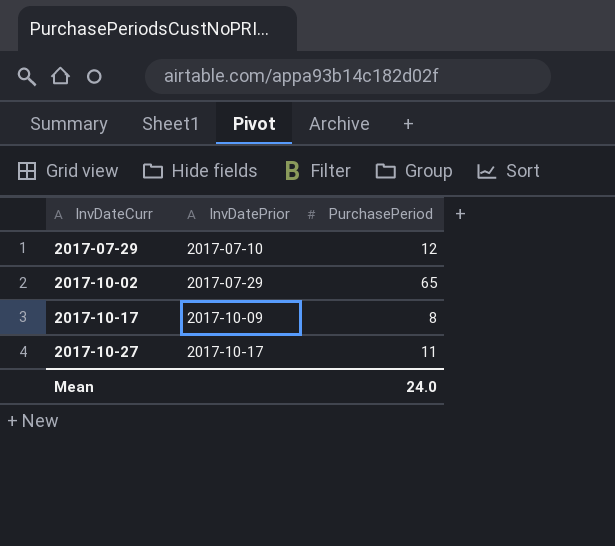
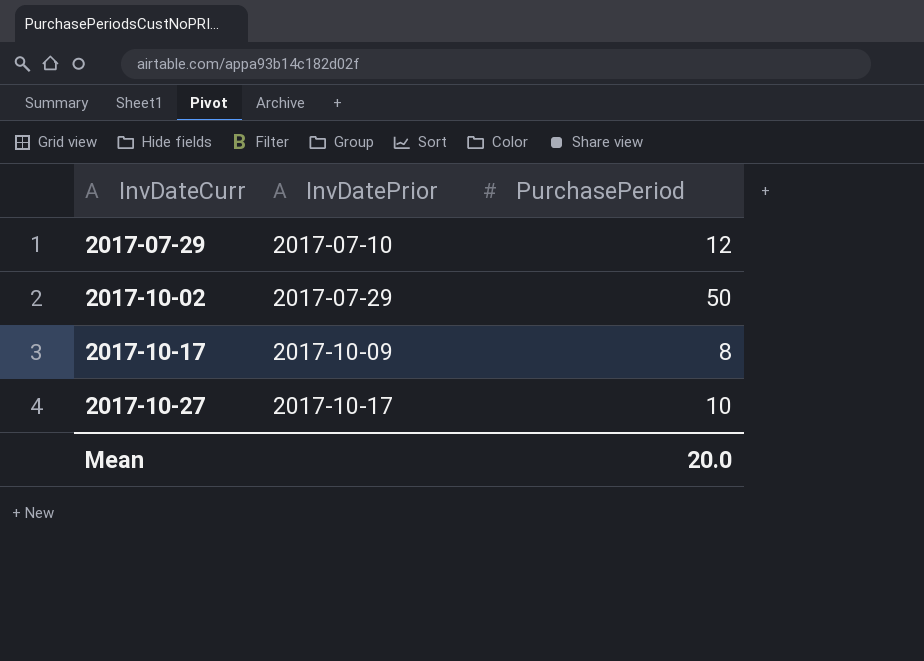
2017-10-02 | PurchasePeriod: 65 -> 50
2017-10-27 | PurchasePeriod: 11 -> 10
Mean | PurchasePeriod: 24.0 -> 20.0

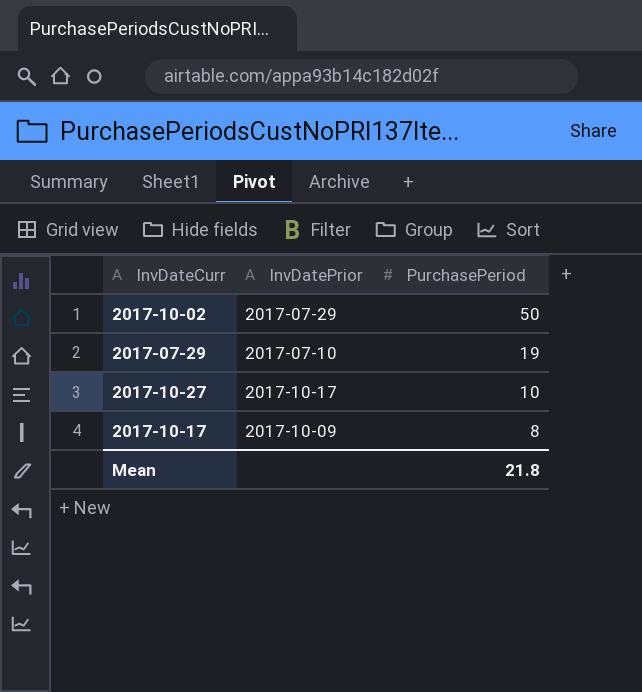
row order: InvDateCurr ascending -> PurchasePeriod descending
2017-07-29 | PurchasePeriod: 12 -> 19
Mean | PurchasePeriod: 20.0 -> 21.8

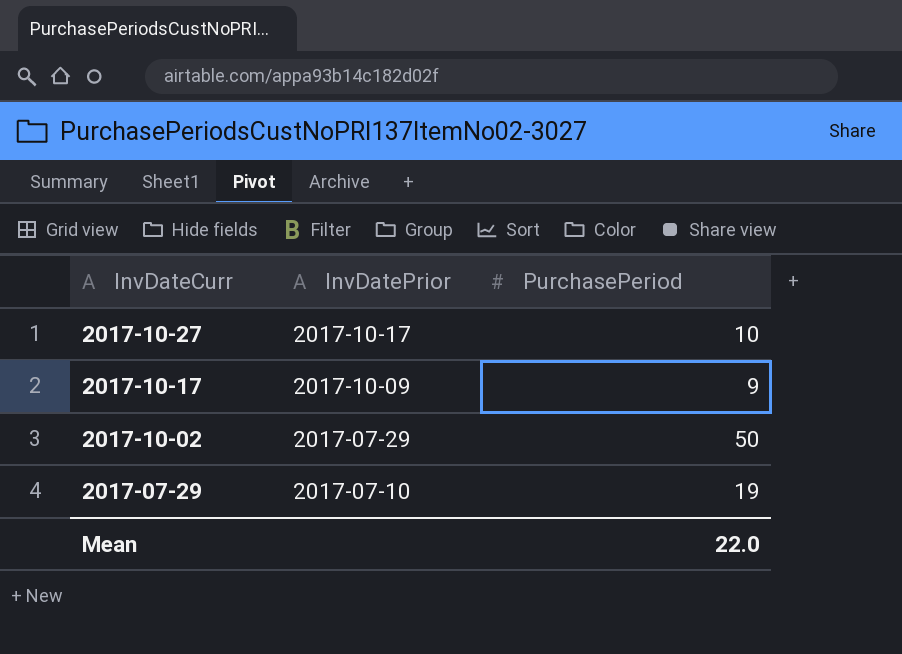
row order: PurchasePeriod descending -> InvDateCurr descending
2017-10-17 | PurchasePeriod: 8 -> 9
Mean | PurchasePeriod: 21.8 -> 22.0

